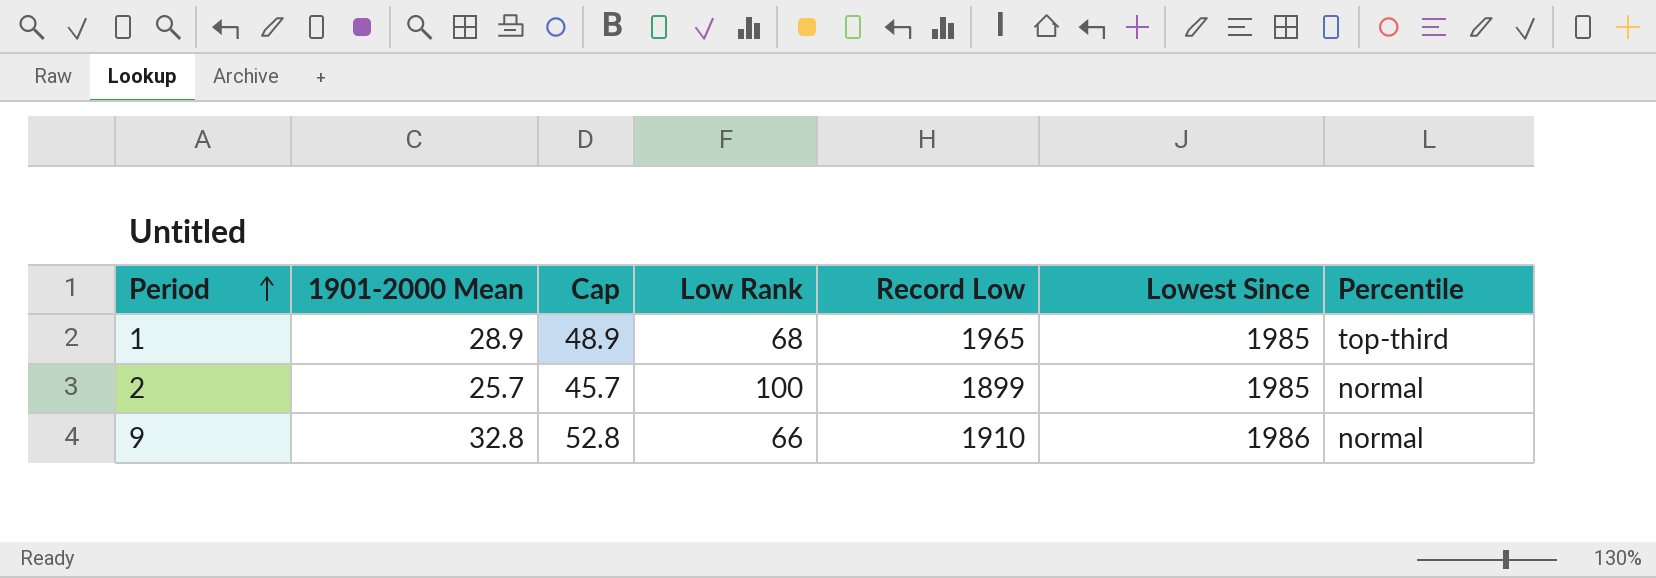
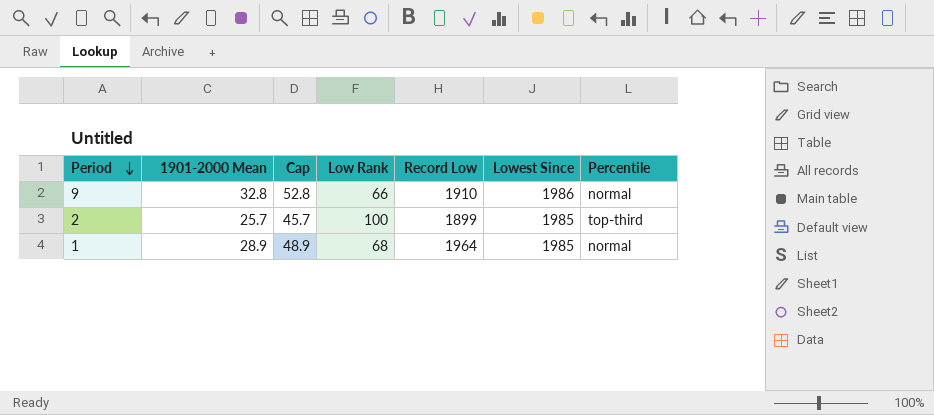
row order: Period ascending -> Period descending
2 | Percentile: normal -> top-third
1 | Record Low: 1965 -> 1964
1 | Percentile: top-third -> normal

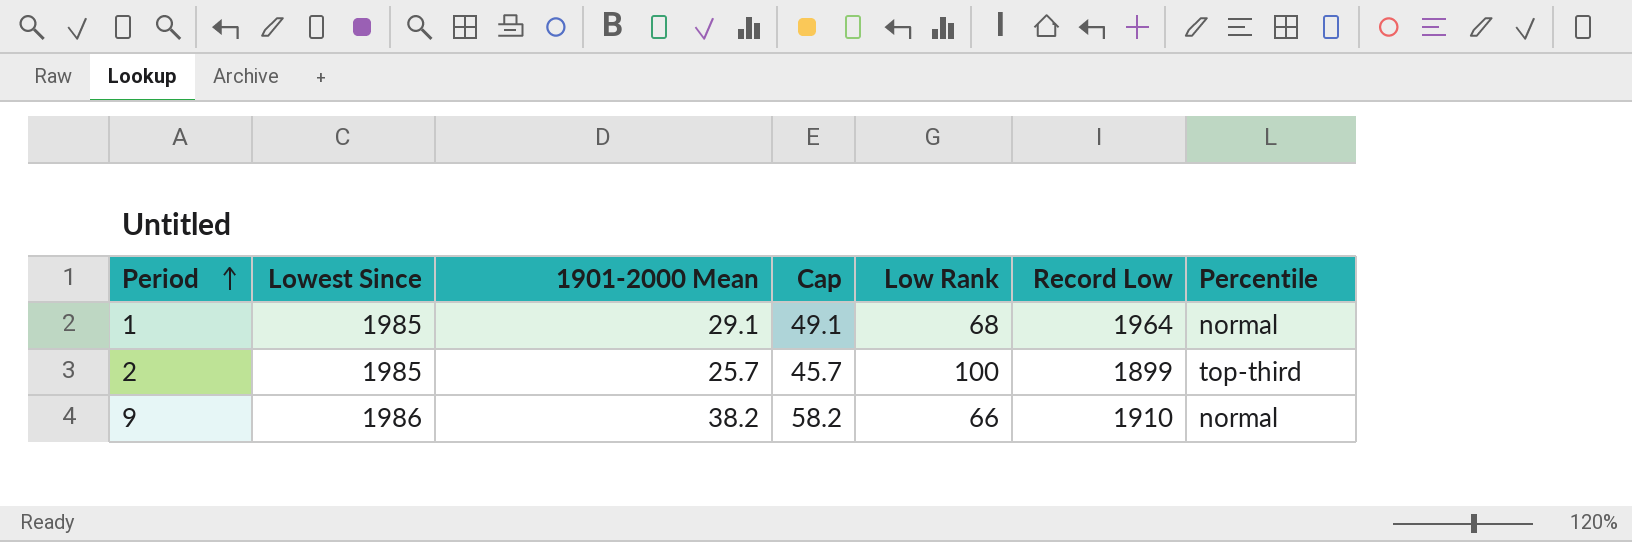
row order: Period descending -> Period ascending
column Lowest Since | position: 6 -> 2
1 | 1901-2000 Mean: 28.9 -> 29.1
1 | Cap: 48.9 -> 49.1
9 | 1901-2000 Mean: 32.8 -> 38.2
9 | Cap: 52.8 -> 58.2

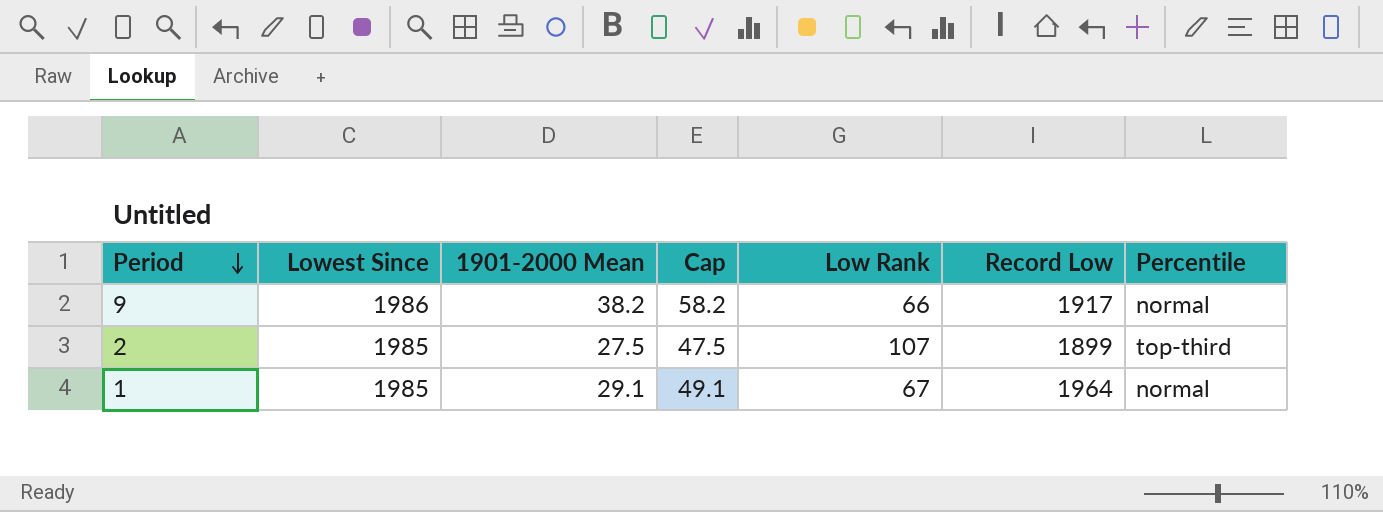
row order: Period ascending -> Period descending
9 | Record Low: 1910 -> 1917
2 | 1901-2000 Mean: 25.7 -> 27.5
2 | Cap: 45.7 -> 47.5
2 | Low Rank: 100 -> 107
1 | Low Rank: 68 -> 67

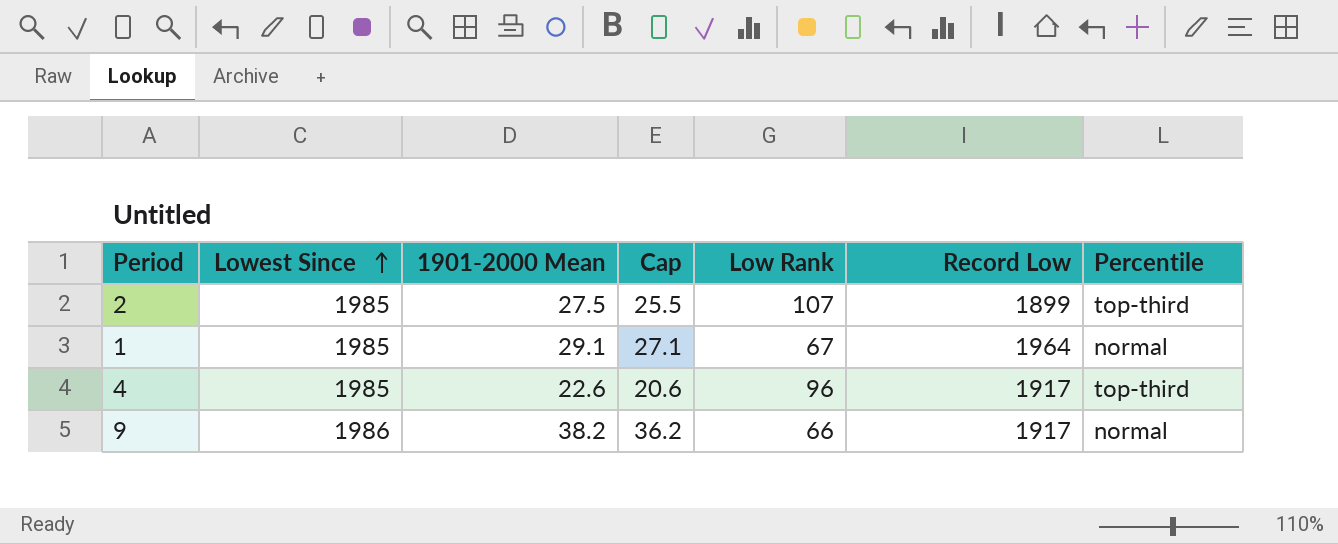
row order: Period descending -> Lowest Since ascending
column Cap | formula: [1901-2000 Mean] + 20 -> [1901-2000 Mean] - 2
row 4: none -> 1985 | 22.6 | 20.6 | 96 | 1917 | top-third

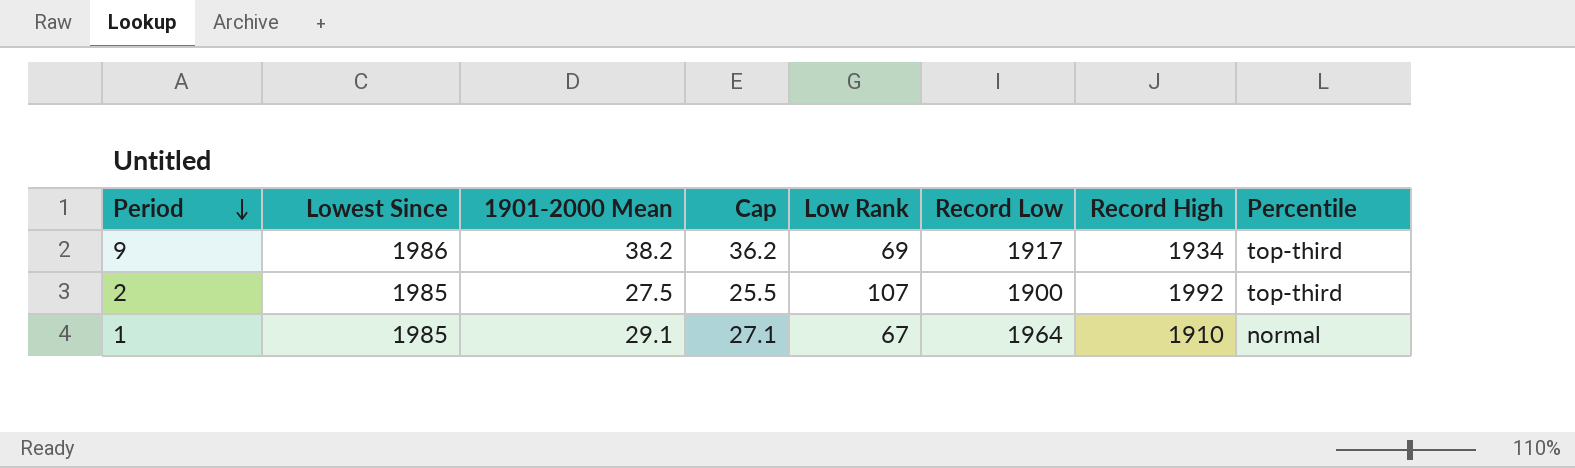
row order: Lowest Since ascending -> Period descending
column Record High | position: none -> 7
row 4: 1985 | 22.6 | 20.6 | 96 | 1917 | top-third -> none
9 | Low Rank: 66 -> 69
9 | Percentile: normal -> top-third
2 | Record Low: 1899 -> 1900

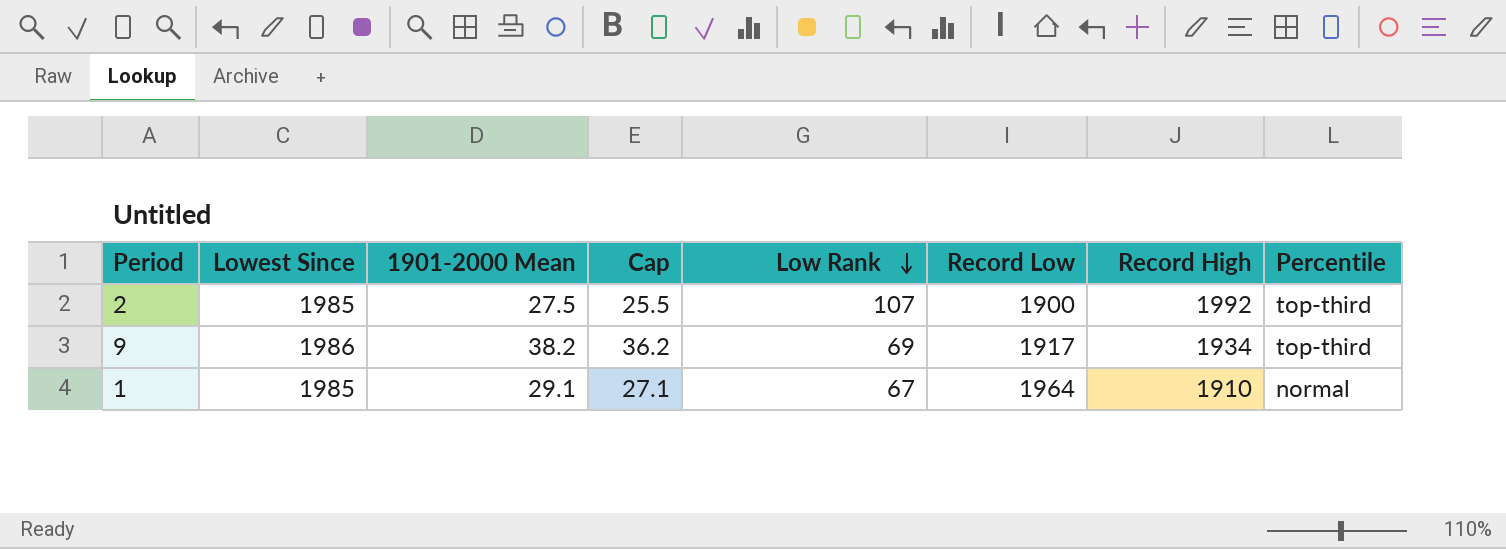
row order: Period descending -> Low Rank descending

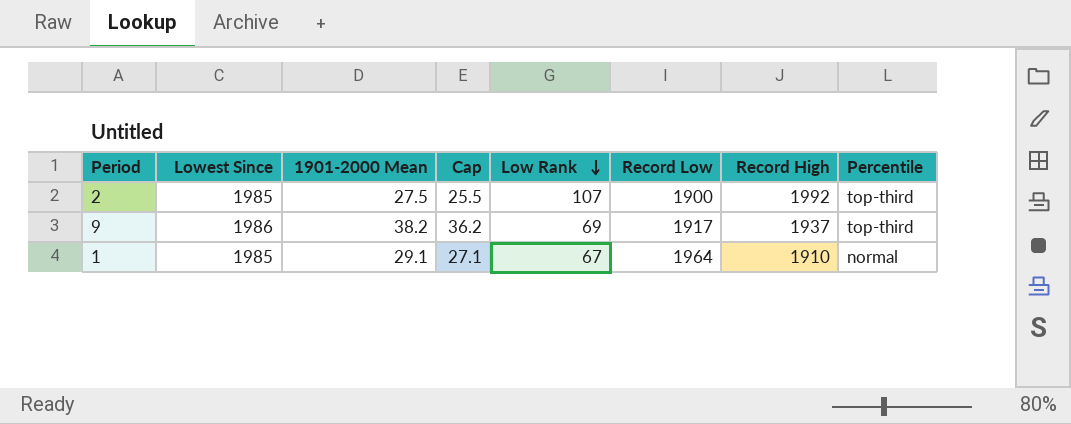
9 | Record High: 1934 -> 1937

